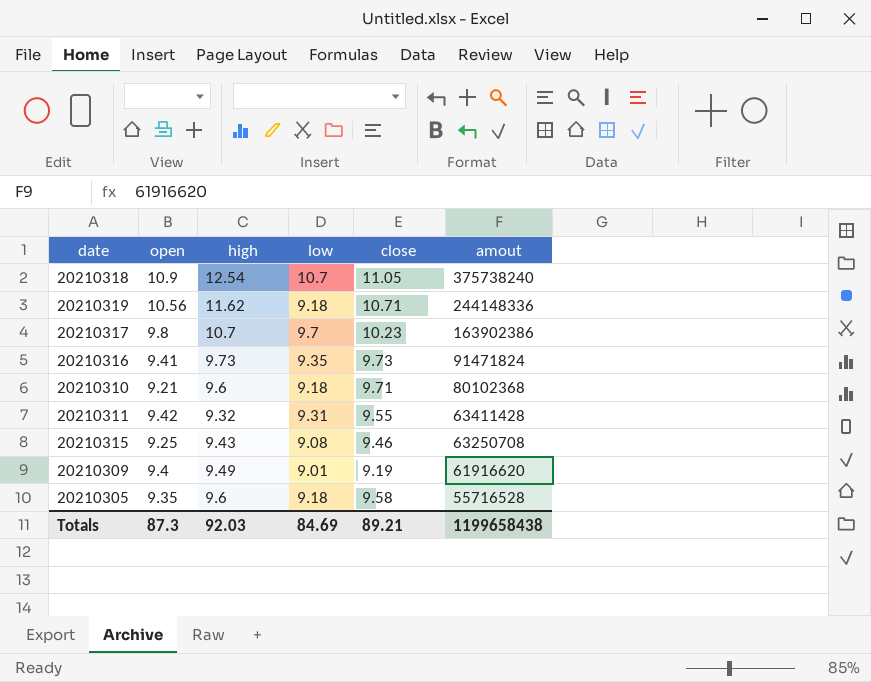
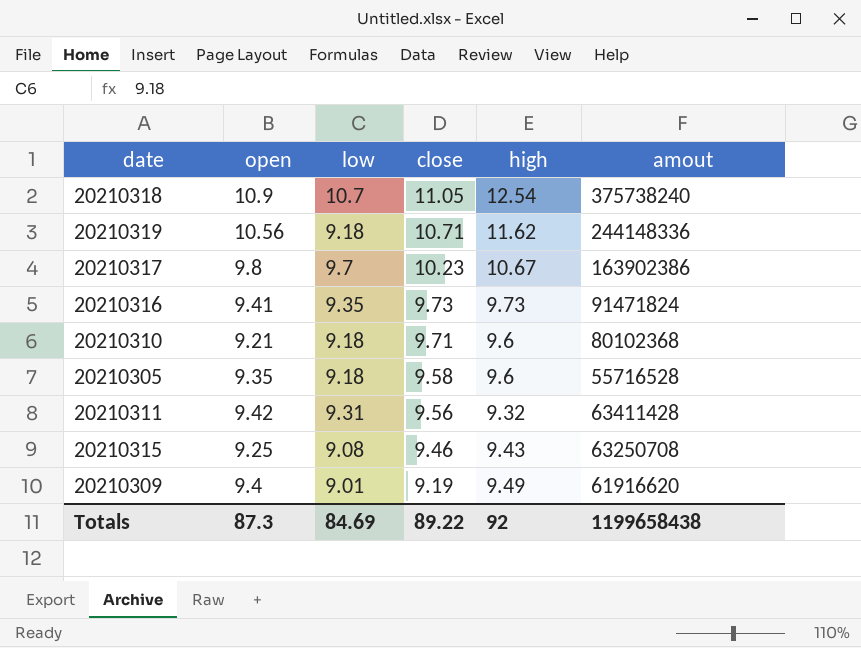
row order: amout descending -> close descending
column high | position: 3 -> 5
20210317 | high: 10.7 -> 10.67
20210311 | close: 9.55 -> 9.56
Totals | close: 89.21 -> 89.22
Totals | high: 92.03 -> 92

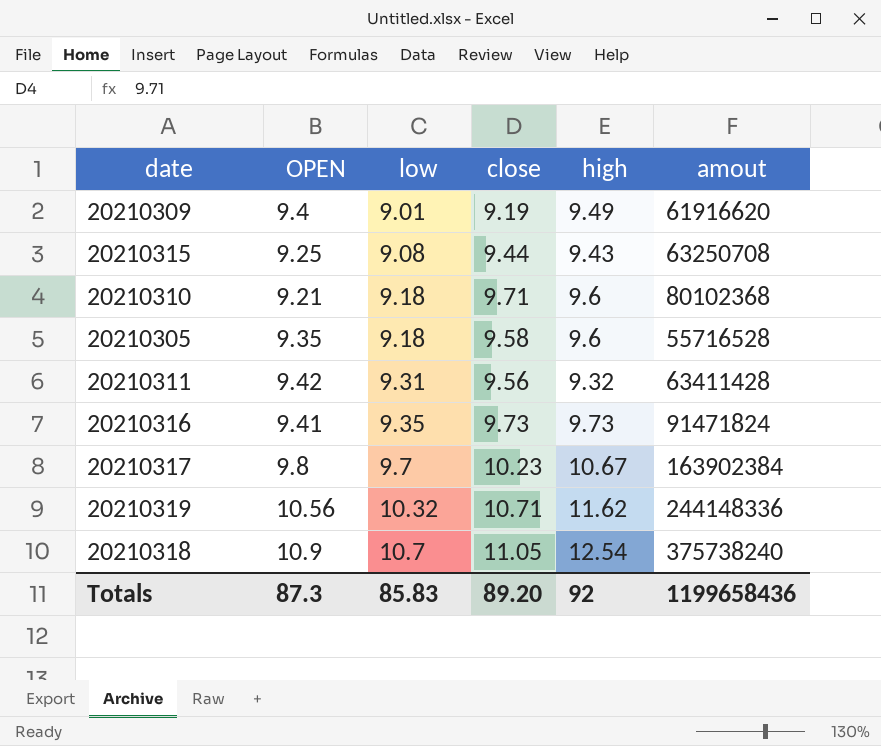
row order: close descending -> low ascending
column name: open -> OPEN
20210315 | close: 9.46 -> 9.44
20210317 | amout: 163902386 -> 163902384
20210319 | low: 9.18 -> 10.32
Totals | low: 84.69 -> 85.83
Totals | close: 89.22 -> 89.20
Totals | amout: 1199658438 -> 1199658436

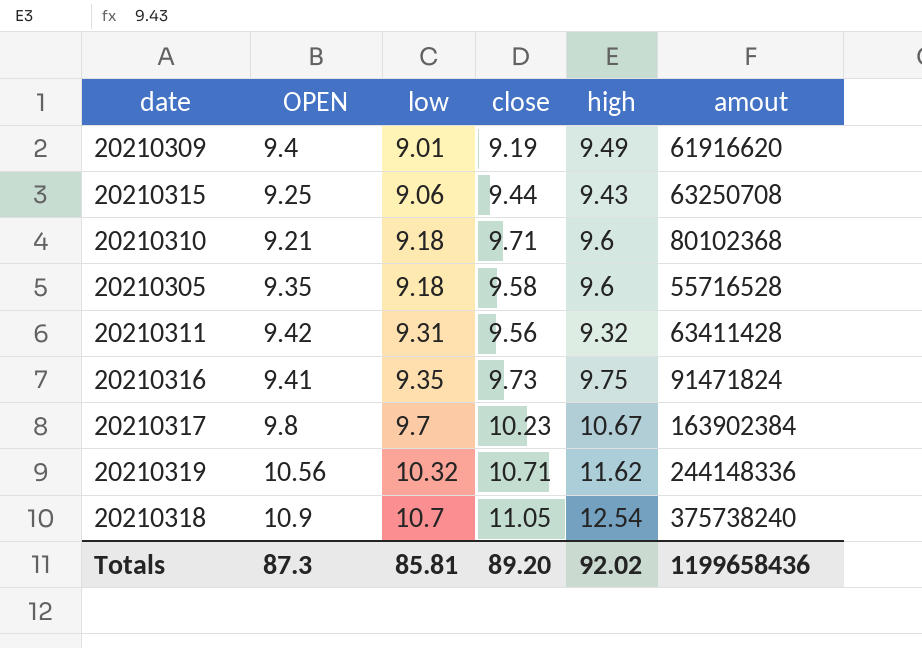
20210315 | low: 9.08 -> 9.06
20210316 | high: 9.73 -> 9.75
Totals | low: 85.83 -> 85.81
Totals | high: 92 -> 92.02

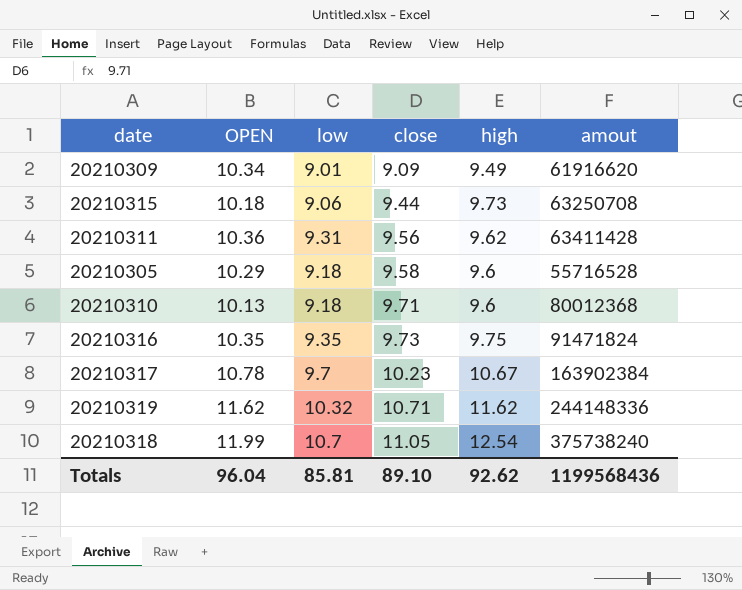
row order: low ascending -> close ascending
20210309 | OPEN: 9.4 -> 10.34
20210309 | close: 9.19 -> 9.09
20210315 | OPEN: 9.25 -> 10.18
20210315 | high: 9.43 -> 9.73
20210311 | OPEN: 9.42 -> 10.36
20210311 | high: 9.32 -> 9.62
20210305 | OPEN: 9.35 -> 10.29
20210310 | OPEN: 9.21 -> 10.13
20210310 | amout: 80102368 -> 80012368
20210316 | OPEN: 9.41 -> 10.35
20210317 | OPEN: 9.8 -> 10.78
20210319 | OPEN: 10.56 -> 11.62
20210318 | OPEN: 10.9 -> 11.99
Totals | OPEN: 87.3 -> 96.04
Totals | close: 89.20 -> 89.10
Totals | high: 92.02 -> 92.62
Totals | amout: 1199658436 -> 1199568436

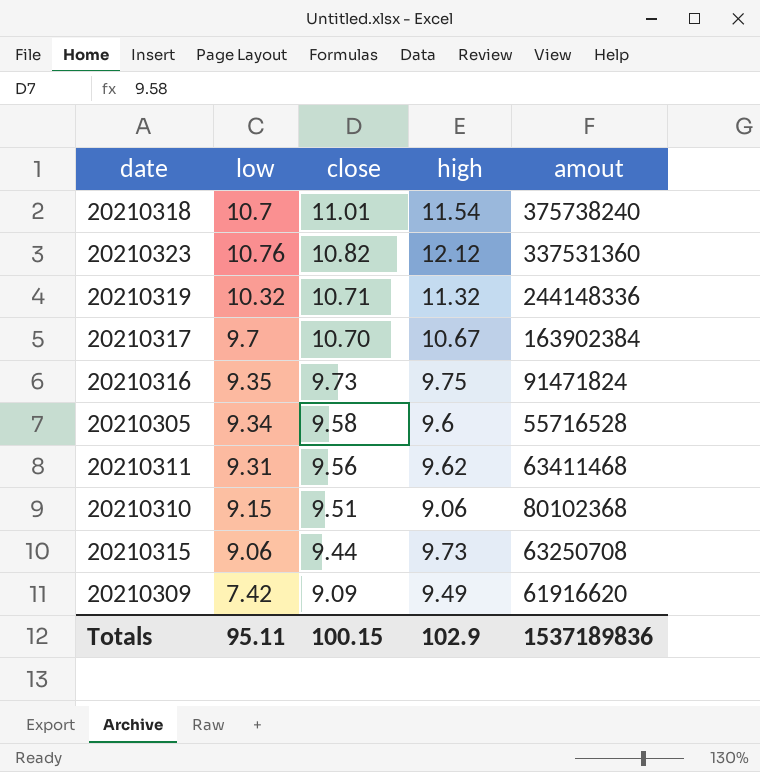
row order: close ascending -> close descending
column OPEN | position: 2 -> none
20210318 | close: 11.05 -> 11.01
20210318 | high: 12.54 -> 11.54
row 20210323: none -> 10.76 | 10.82 | 12.12 | 337531360
20210319 | high: 11.62 -> 11.32
20210317 | close: 10.23 -> 10.70
20210305 | low: 9.18 -> 9.34
20210311 | amout: 63411428 -> 63411468
20210310 | low: 9.18 -> 9.15
20210310 | close: 9.71 -> 9.51
20210310 | high: 9.6 -> 9.06
20210310 | amout: 80012368 -> 80102368
20210309 | low: 9.01 -> 7.42
Totals | low: 85.81 -> 95.11
Totals | close: 89.10 -> 100.15
Totals | high: 92.62 -> 102.9
Totals | amout: 1199568436 -> 1537189836

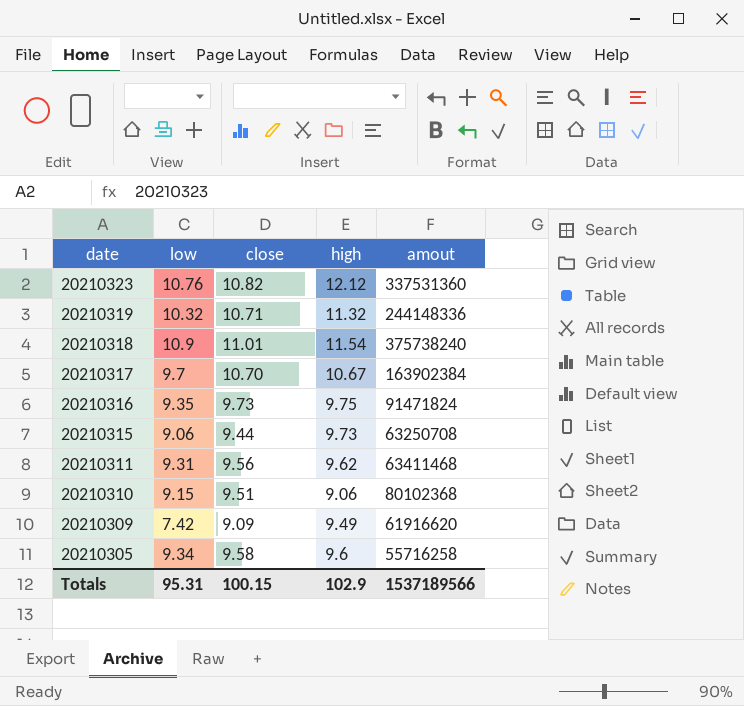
row order: close descending -> date descending
20210318 | low: 10.7 -> 10.9
20210305 | amout: 55716528 -> 55716258
Totals | low: 95.11 -> 95.31
Totals | amout: 1537189836 -> 1537189566

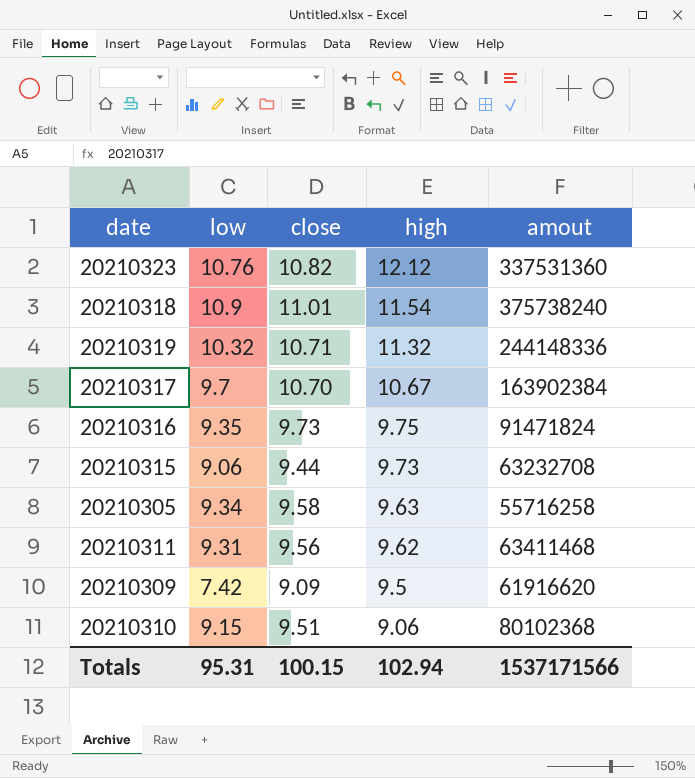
row order: date descending -> high descending
20210315 | amout: 63250708 -> 63232708
20210305 | high: 9.6 -> 9.63
20210309 | high: 9.49 -> 9.5
Totals | high: 102.9 -> 102.94
Totals | amout: 1537189566 -> 1537171566

